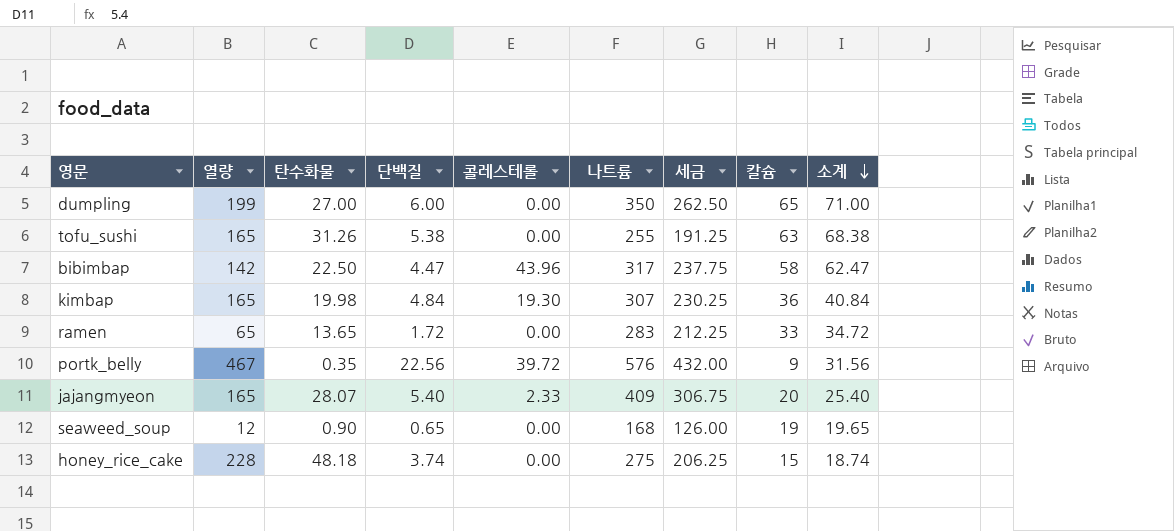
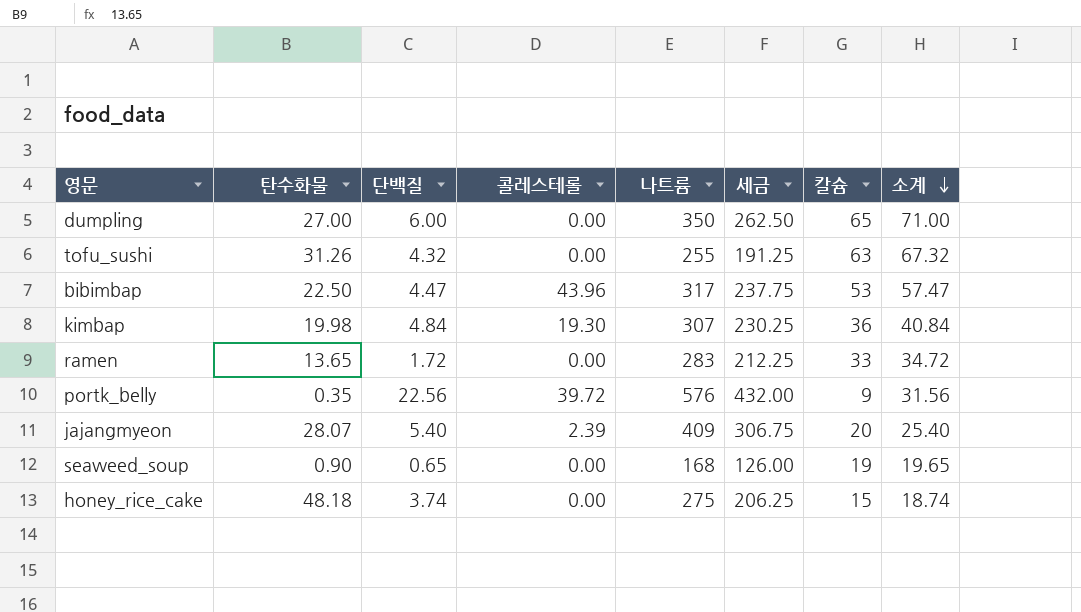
column 열량 | position: 2 -> none
tofu_sushi | 단백질: 5.38 -> 4.32
tofu_sushi | 소계: 68.38 -> 67.32
bibimbap | 칼슘: 58 -> 53
bibimbap | 소계: 62.47 -> 57.47
jajangmyeon | 콜레스테롤: 2.33 -> 2.39

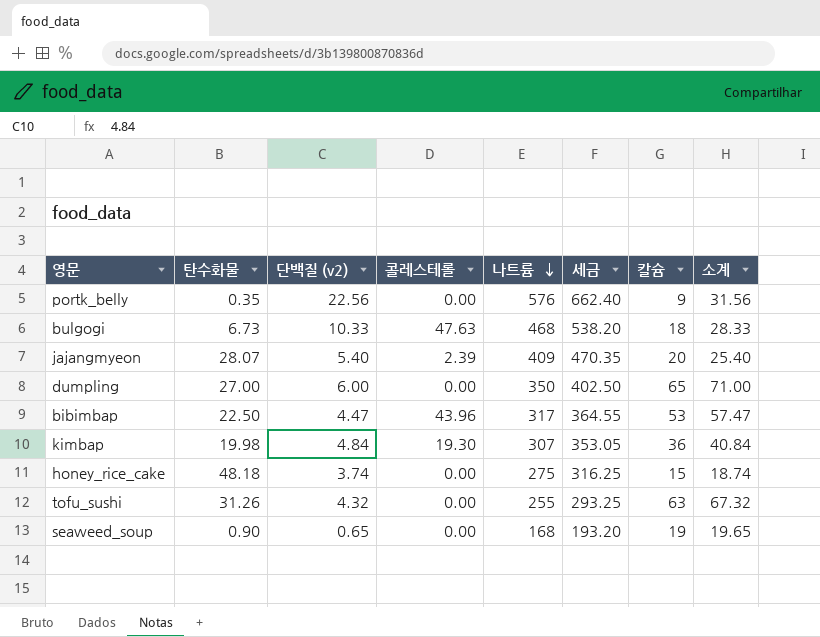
row order: 소계 descending -> 나트륨 descending
column name: 단백질 -> 단백질 (v2)
column 세금 | formula: [나트륨] * 0.75 -> [나트륨] * 1.15
row ramen: 13.65 | 1.72 | 0.00 | 283 | 212.25 | 33 | 34.72 -> none
portk_belly | 콜레스테롤: 39.72 -> 0.00
row bulgogi: none -> 6.73 | 10.33 | 47.63 | 468 | 538.20 | 18 | 28.33

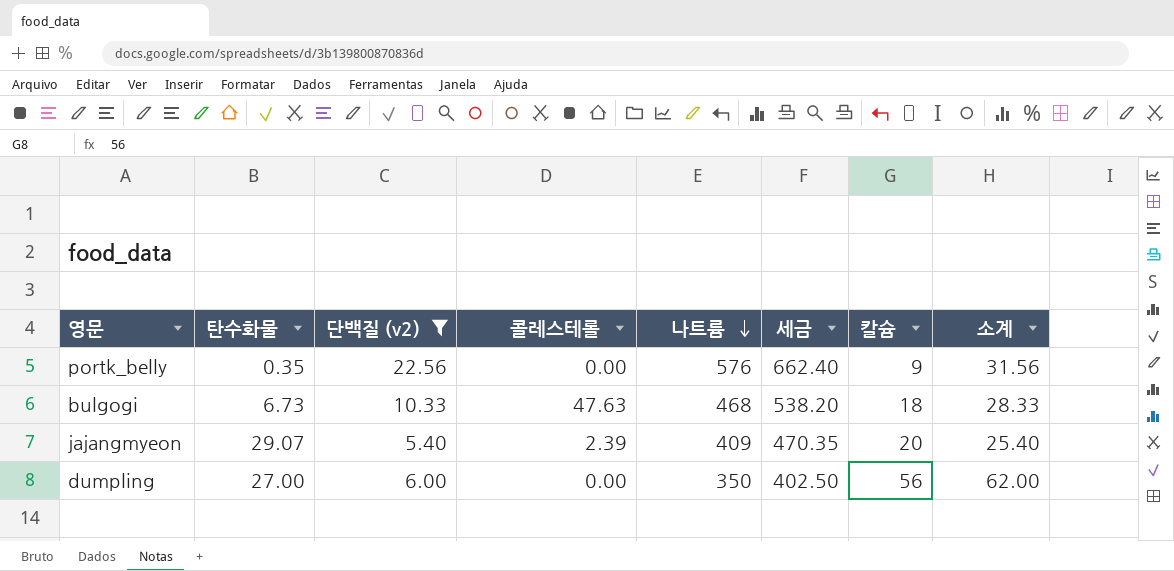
filter: none -> 단백질 (v2) >= 5.40
jajangmyeon | 탄수화물: 28.07 -> 29.07
dumpling | 칼슘: 65 -> 56
dumpling | 소계: 71.00 -> 62.00

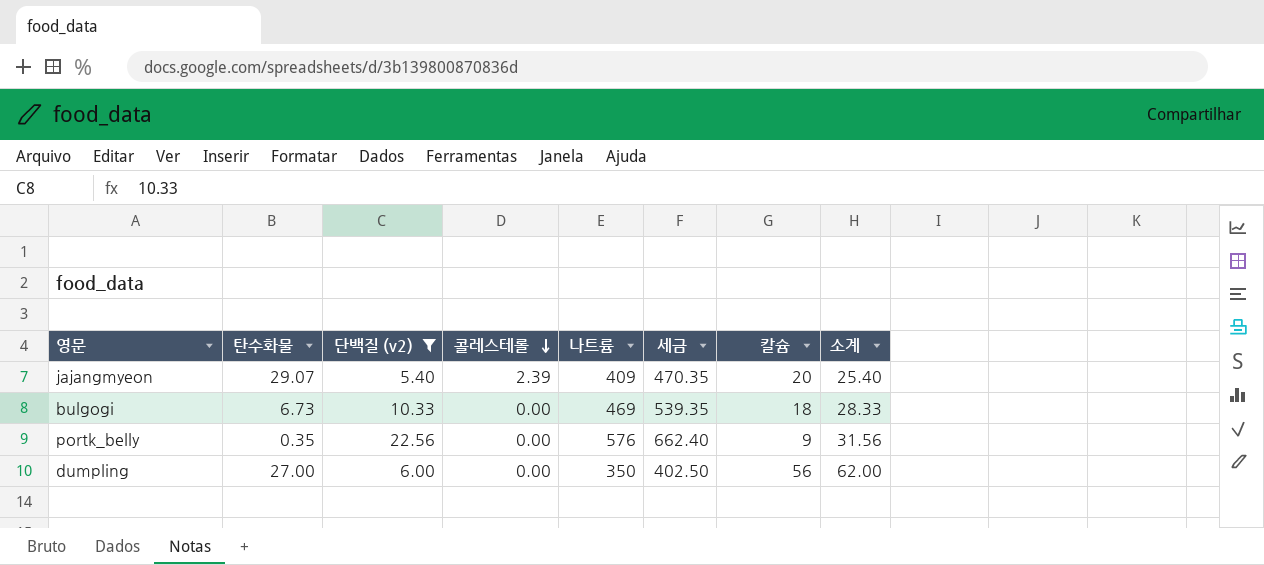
row order: 나트륨 descending -> 콜레스테롤 descending
bulgogi | 콜레스테롤: 47.63 -> 0.00
bulgogi | 나트륨: 468 -> 469
bulgogi | 세금: 538.20 -> 539.35

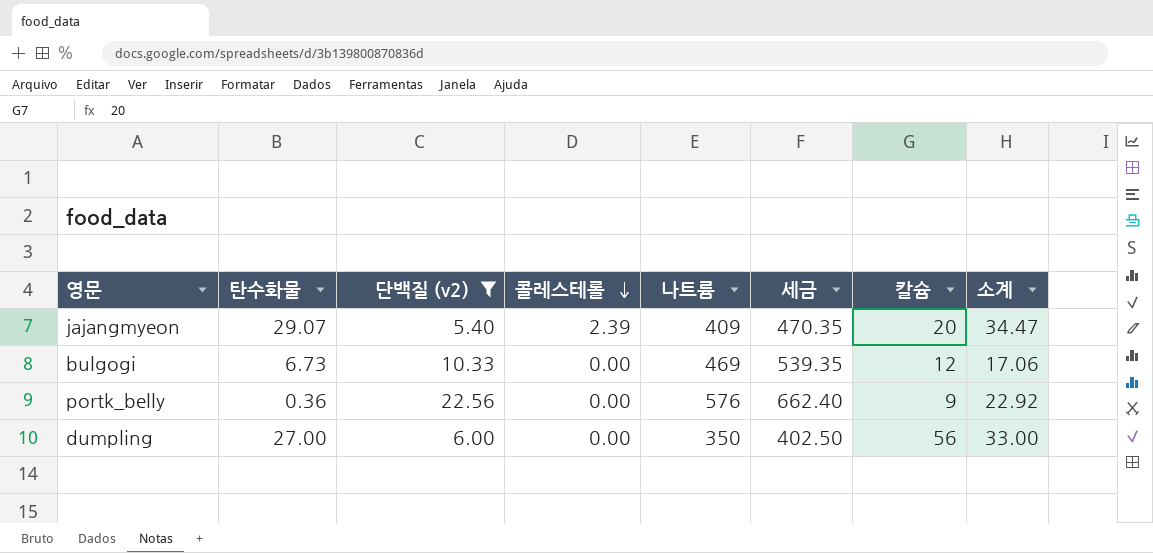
column 소계 | formula: [단백질 (v2)] + [칼슘] -> [탄수화물] + [단백질 (v2)]
bulgogi | 칼슘: 18 -> 12
portk_belly | 탄수화물: 0.35 -> 0.36

